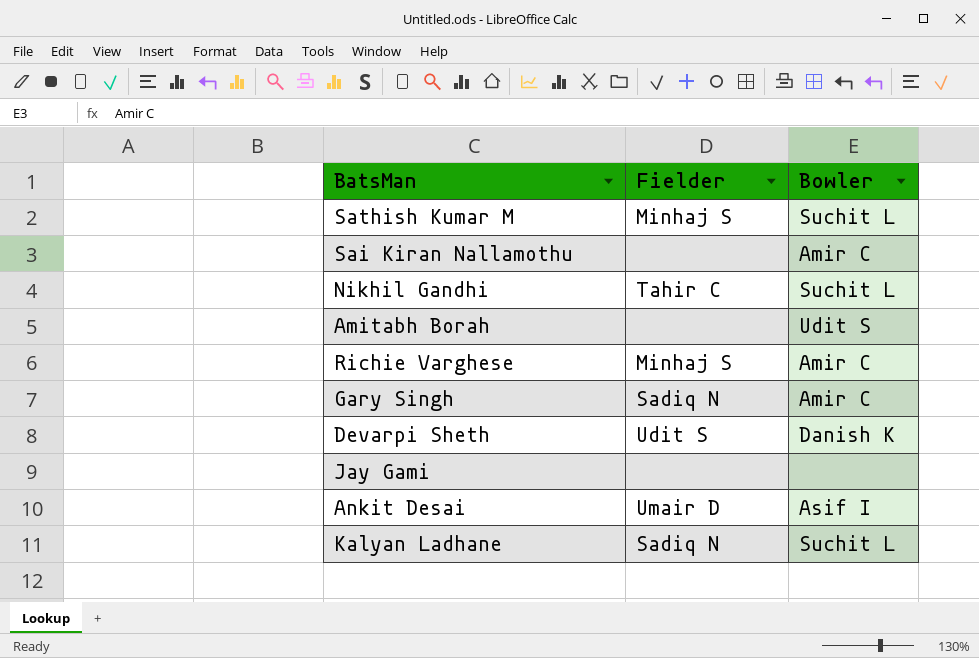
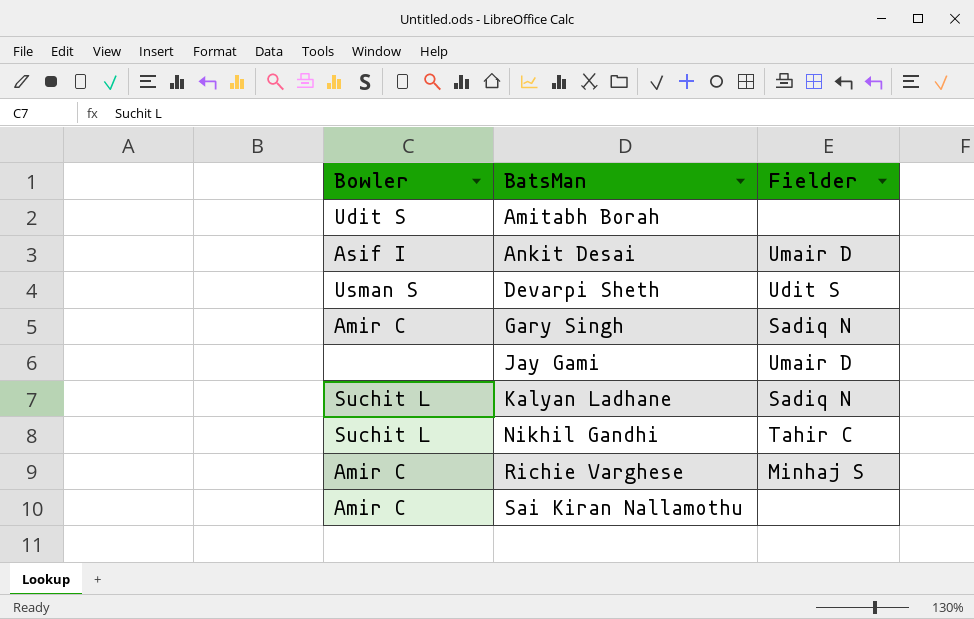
row order: none -> BatsMan ascending
column Bowler | position: 3 -> 1
row Sathish Kumar M: Minhaj S | Suchit L -> none
Devarpi Sheth | Bowler: Danish K -> Usman S
Jay Gami | Fielder: none -> Umair D

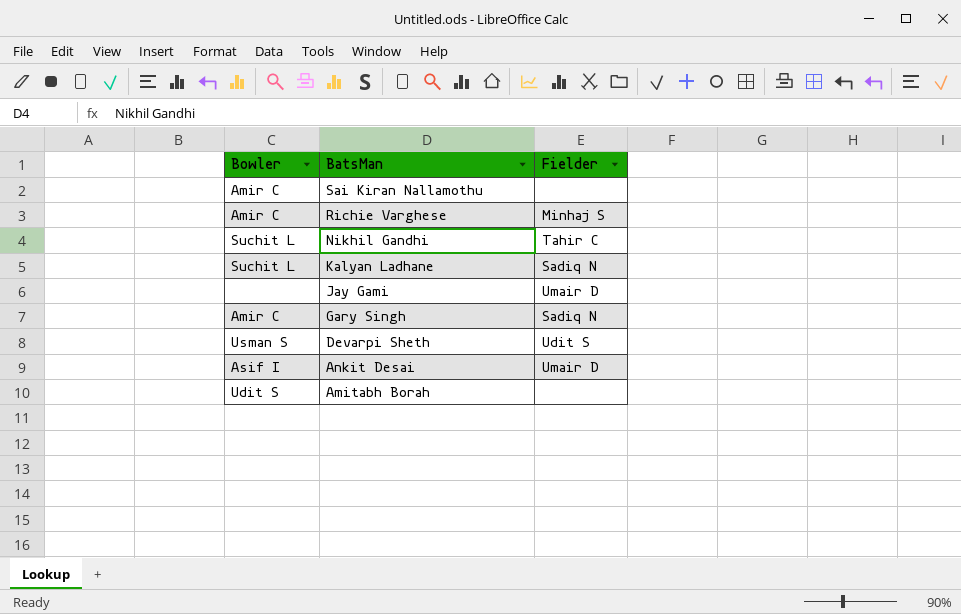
row order: BatsMan ascending -> BatsMan descending

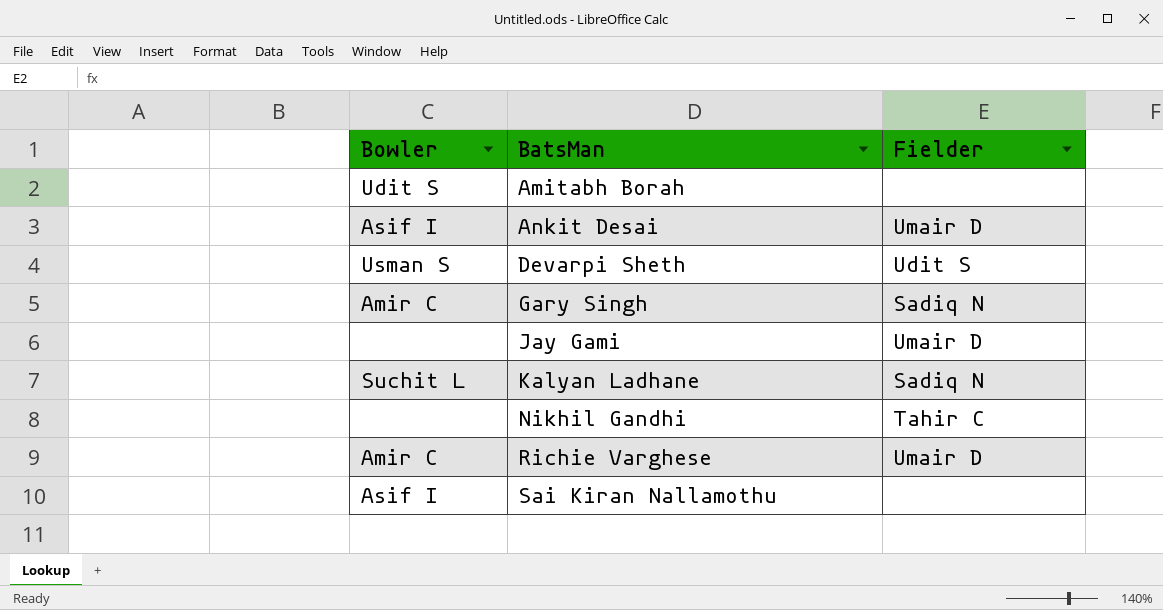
row order: BatsMan descending -> BatsMan ascending
Nikhil Gandhi | Bowler: Suchit L -> none
Richie Varghese | Fielder: Minhaj S -> Umair D
Sai Kiran Nallamothu | Bowler: Amir C -> Asif I

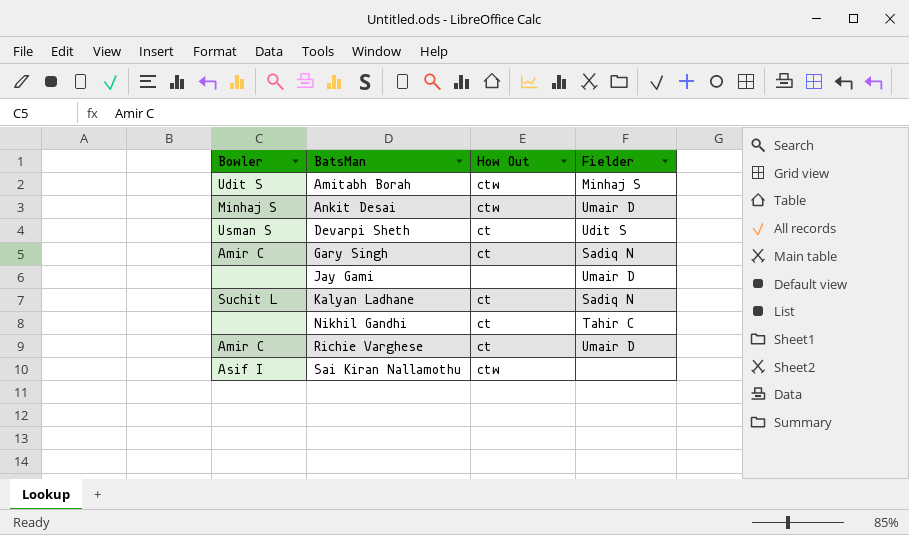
column How Out | position: none -> 3
Amitabh Borah | Fielder: none -> Minhaj S
Ankit Desai | Bowler: Asif I -> Minhaj S

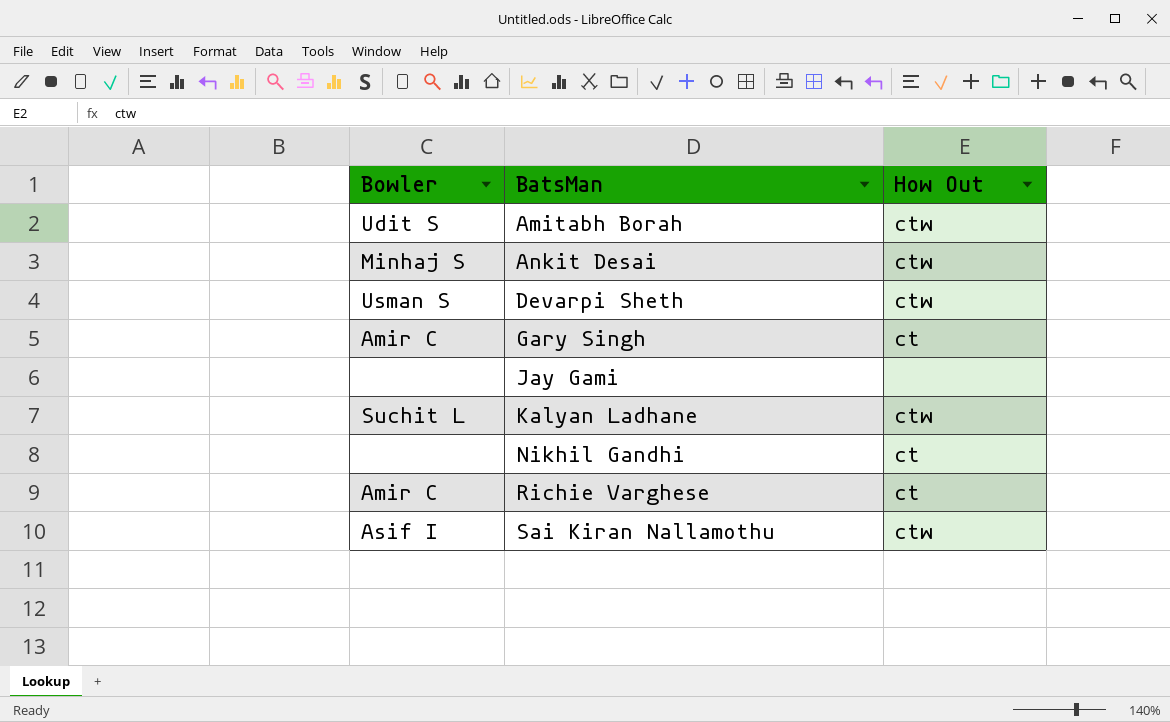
column Fielder | position: 4 -> none
Devarpi Sheth | How Out: ct -> ctw
Kalyan Ladhane | How Out: ct -> ctw

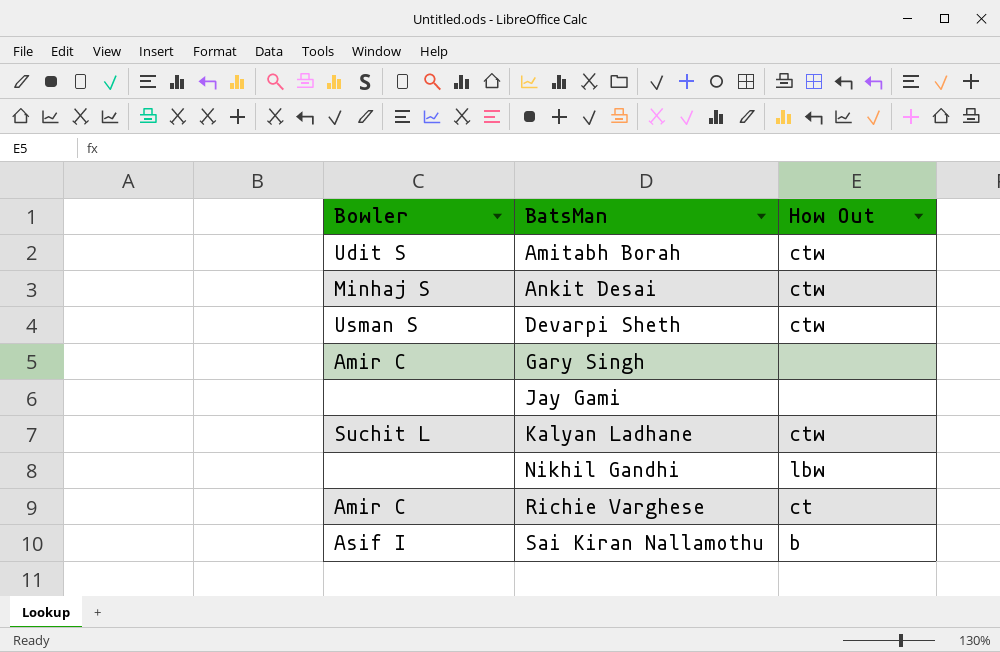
Gary Singh | How Out: ct -> none
Nikhil Gandhi | How Out: ct -> lbw
Sai Kiran Nallamothu | How Out: ctw -> b

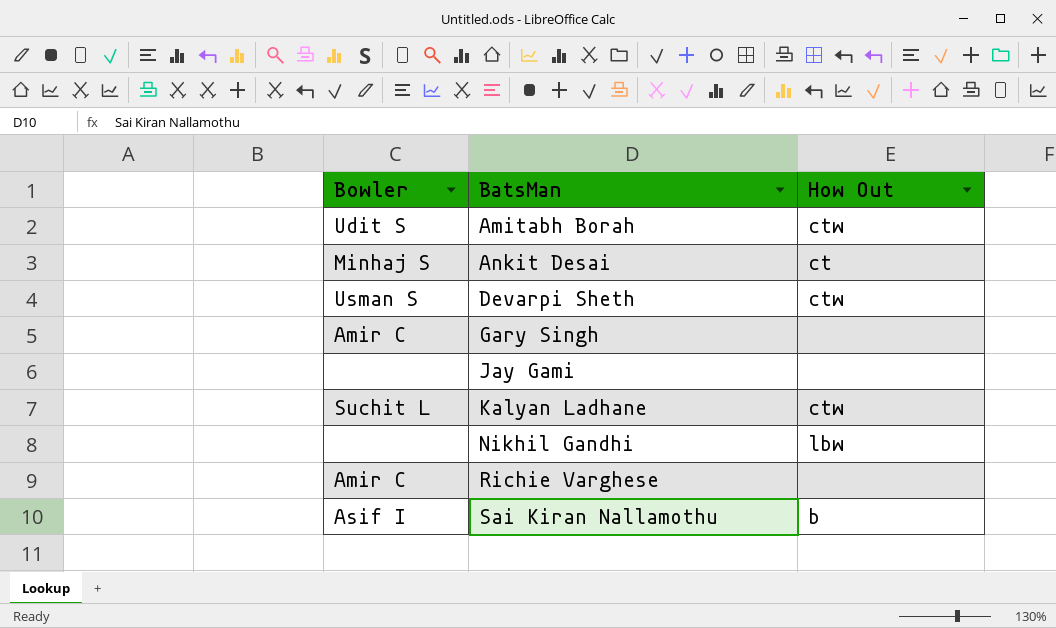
Ankit Desai | How Out: ctw -> ct
Richie Varghese | How Out: ct -> none

